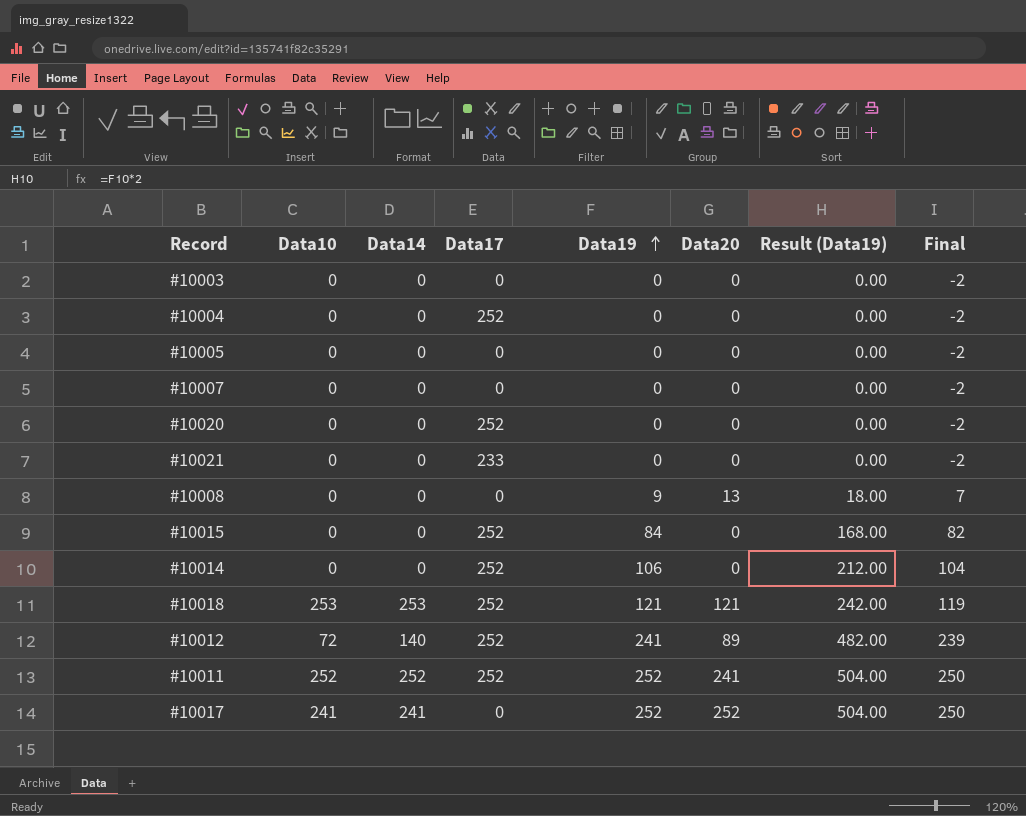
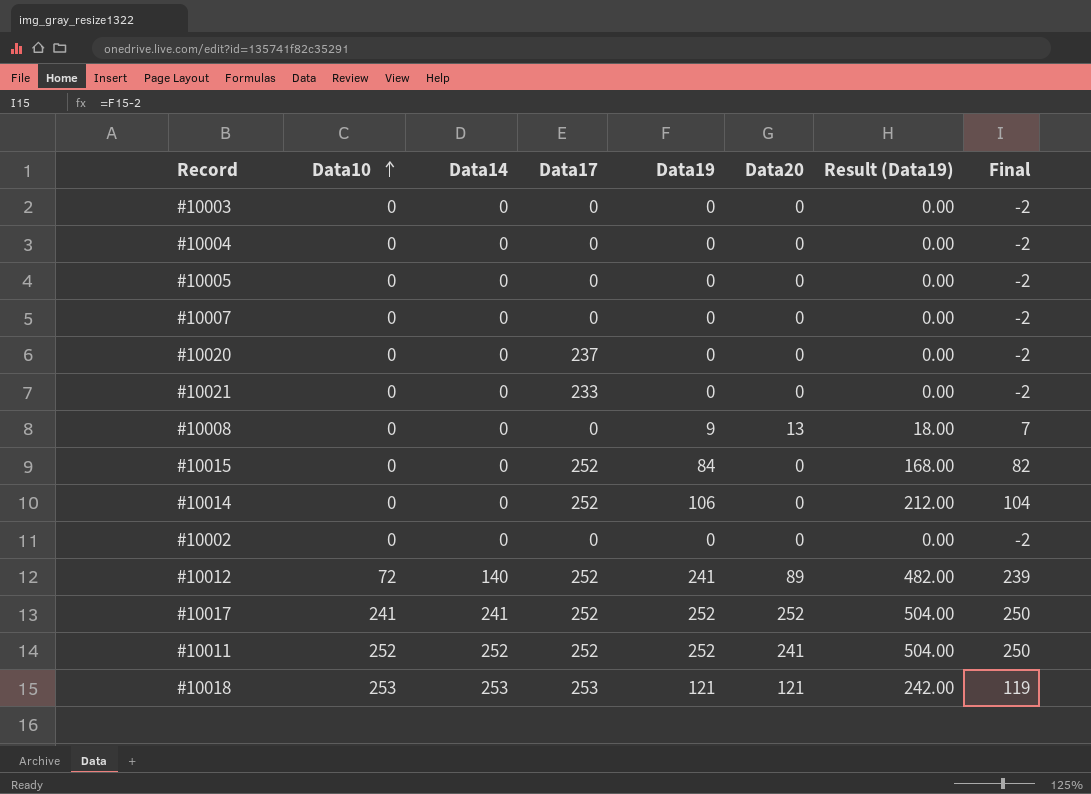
row order: Data19 ascending -> Data10 ascending
#10004 | Data17: 252 -> 0
#10020 | Data17: 252 -> 237
row #10002: none -> 0 | 0 | 0 | 0 | 0 | 0.00 | -2
#10017 | Data17: 0 -> 252
#10018 | Data17: 252 -> 253

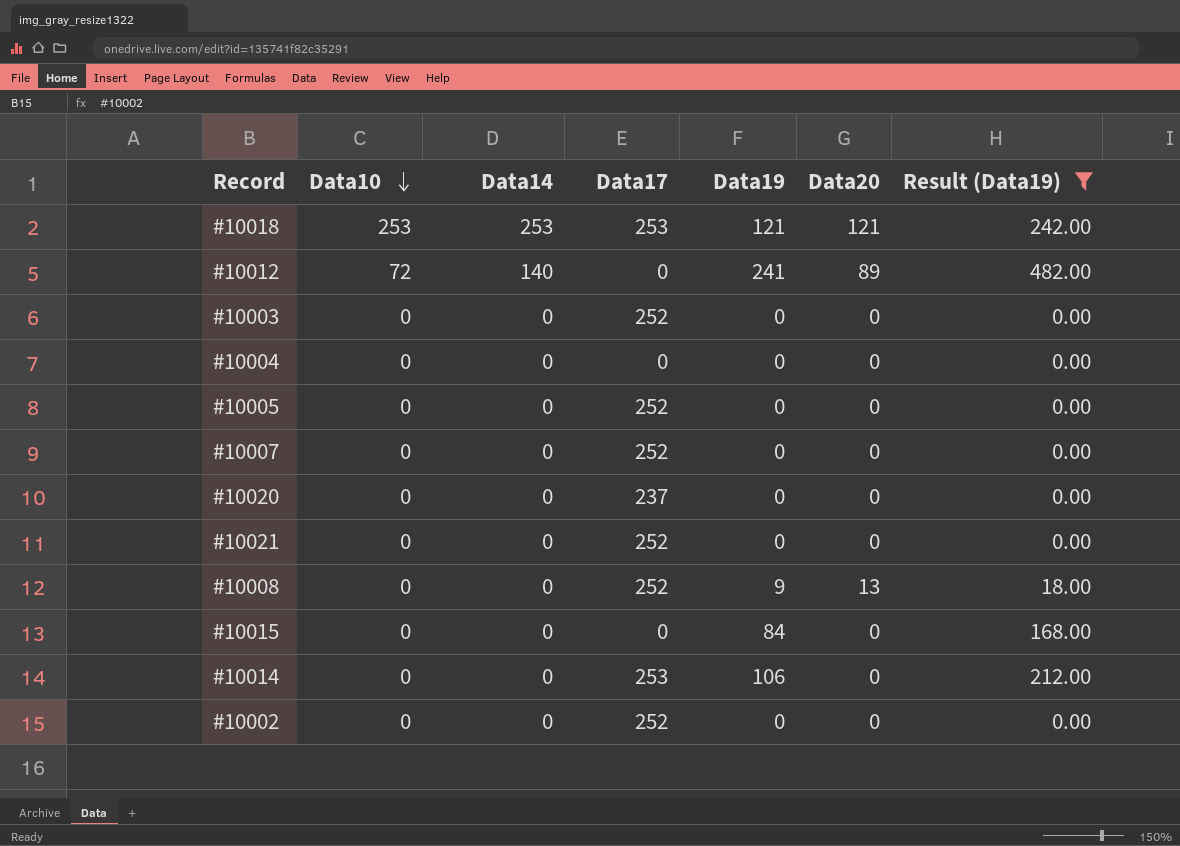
filter: none -> Result (Data19) != 504.00
row order: Data10 ascending -> Data10 descending
column Final | formula: [Data19] - 2 -> none
#10012 | Data17: 252 -> 0
#10003 | Data17: 0 -> 252
#10005 | Data17: 0 -> 252
#10007 | Data17: 0 -> 252
#10021 | Data17: 233 -> 252
#10008 | Data17: 0 -> 252
#10015 | Data17: 252 -> 0
#10014 | Data17: 252 -> 253
#10002 | Data17: 0 -> 252

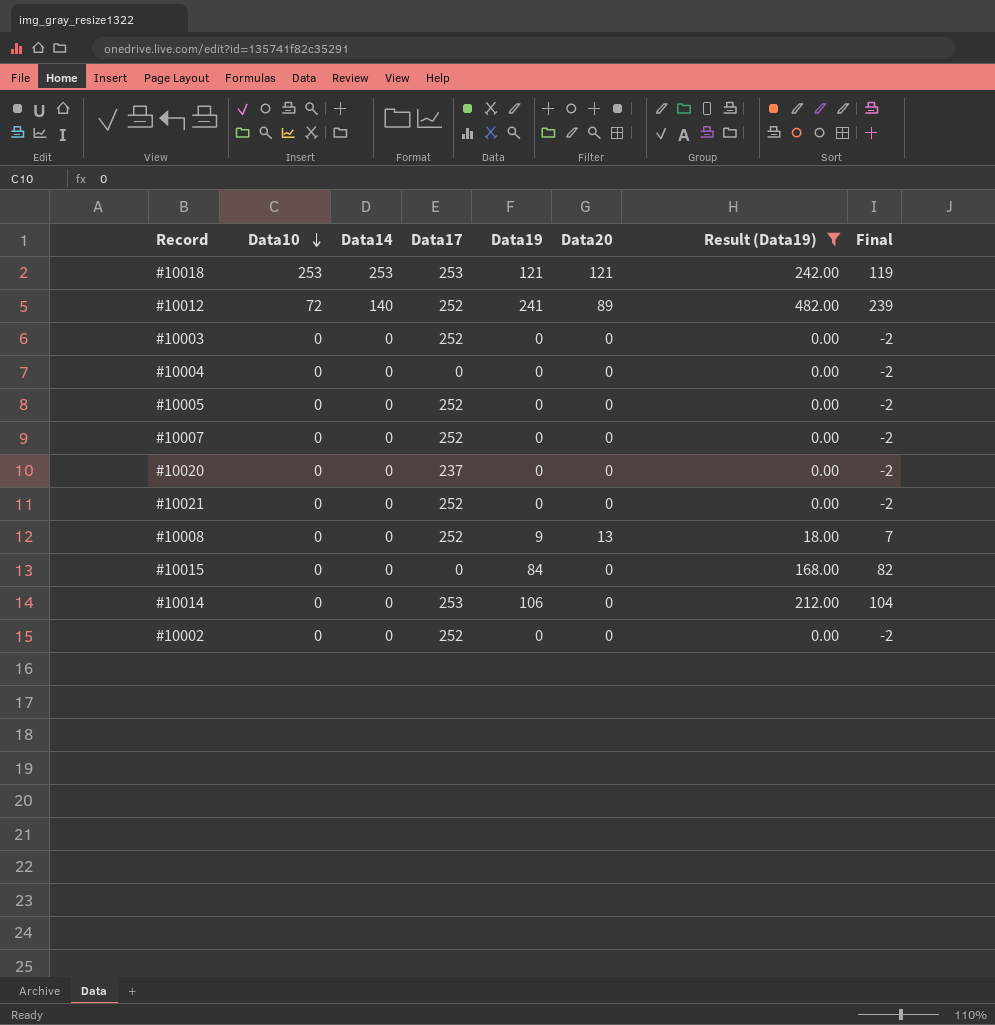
column Final | formula: none -> [Data19] - 2
#10012 | Data17: 0 -> 252

